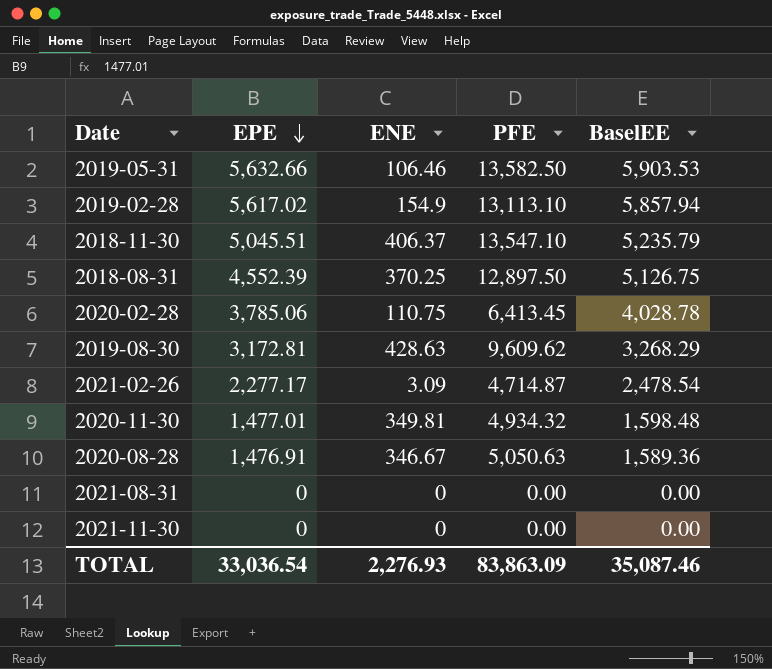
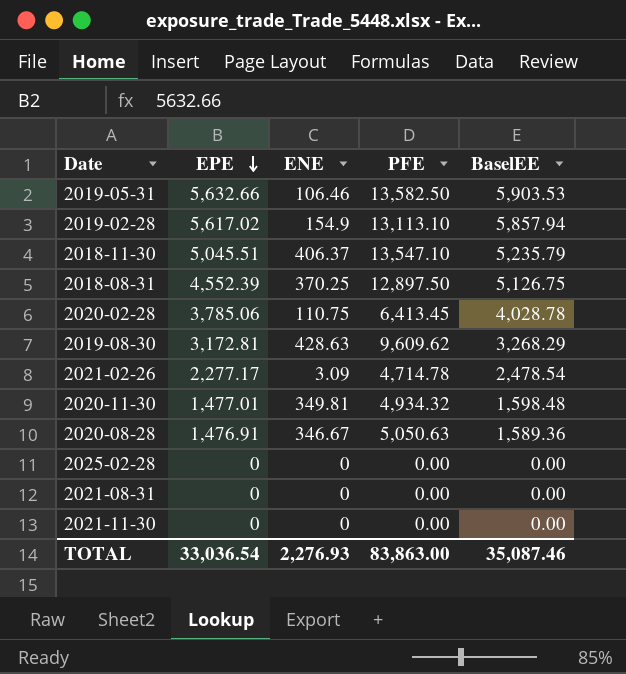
2021-02-26 | PFE: 4,714.87 -> 4,714.78
row 2025-02-28: none -> 0 | 0 | 0.00 | 0.00
TOTAL | PFE: 83,863.09 -> 83,863.00

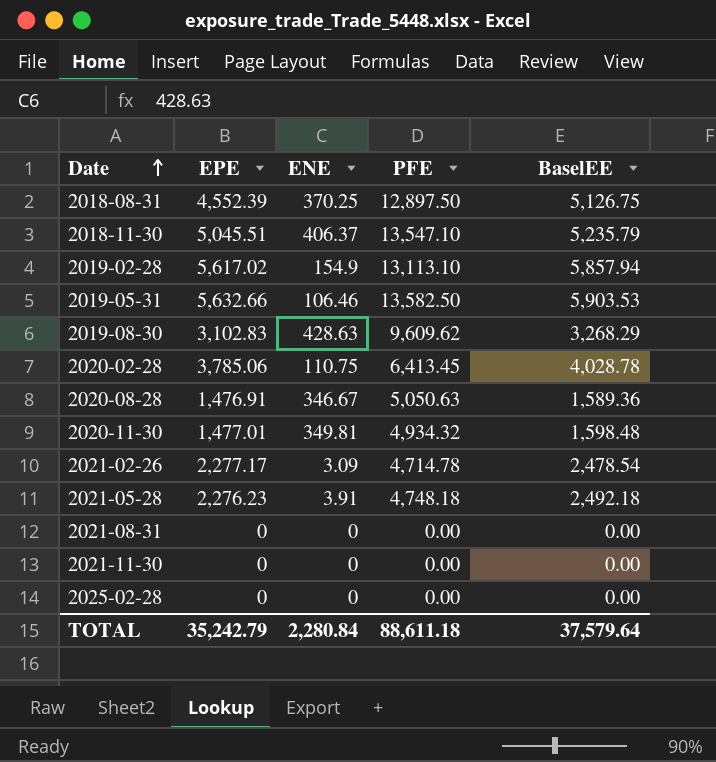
row order: EPE descending -> Date ascending
2019-08-30 | EPE: 3,172.81 -> 3,102.83
row 2021-05-28: none -> 2,276.23 | 3.91 | 4,748.18 | 2,492.18
TOTAL | EPE: 33,036.54 -> 35,242.79
TOTAL | ENE: 2,276.93 -> 2,280.84
TOTAL | PFE: 83,863.00 -> 88,611.18
TOTAL | BaselEE: 35,087.46 -> 37,579.64

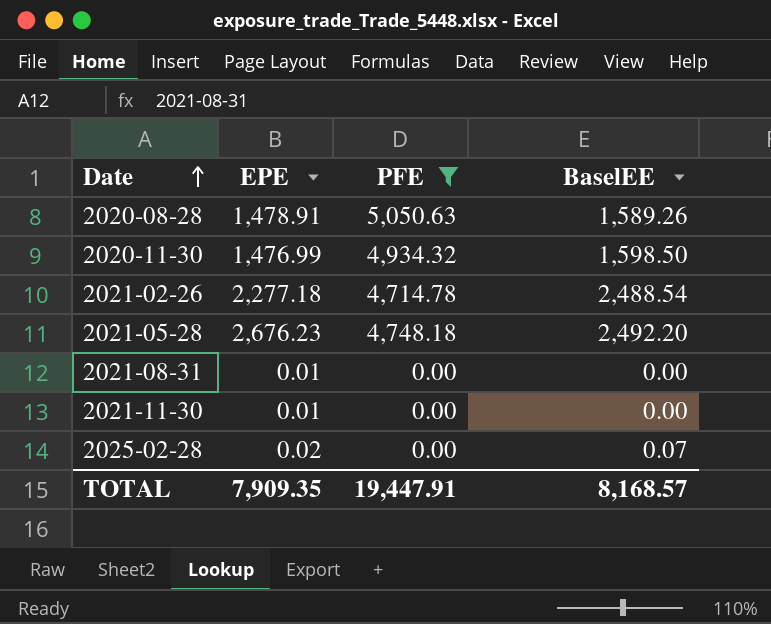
filter: none -> PFE <= 5,050.63
column ENE | position: 3 -> none
2020-08-28 | EPE: 1,476.91 -> 1,478.91
2020-08-28 | BaselEE: 1,589.36 -> 1,589.26
2020-11-30 | EPE: 1,477.01 -> 1,476.99
2020-11-30 | BaselEE: 1,598.48 -> 1,598.50
2021-02-26 | EPE: 2,277.17 -> 2,277.18
2021-02-26 | BaselEE: 2,478.54 -> 2,488.54
2021-05-28 | EPE: 2,276.23 -> 2,676.23
2021-05-28 | BaselEE: 2,492.18 -> 2,492.20
2021-08-31 | EPE: 0 -> 0.01
2021-11-30 | EPE: 0 -> 0.01
2025-02-28 | EPE: 0 -> 0.02
2025-02-28 | BaselEE: 0.00 -> 0.07
TOTAL | EPE: 35,242.79 -> 7,909.35
TOTAL | PFE: 88,611.18 -> 19,447.91
TOTAL | BaselEE: 37,579.64 -> 8,168.57

